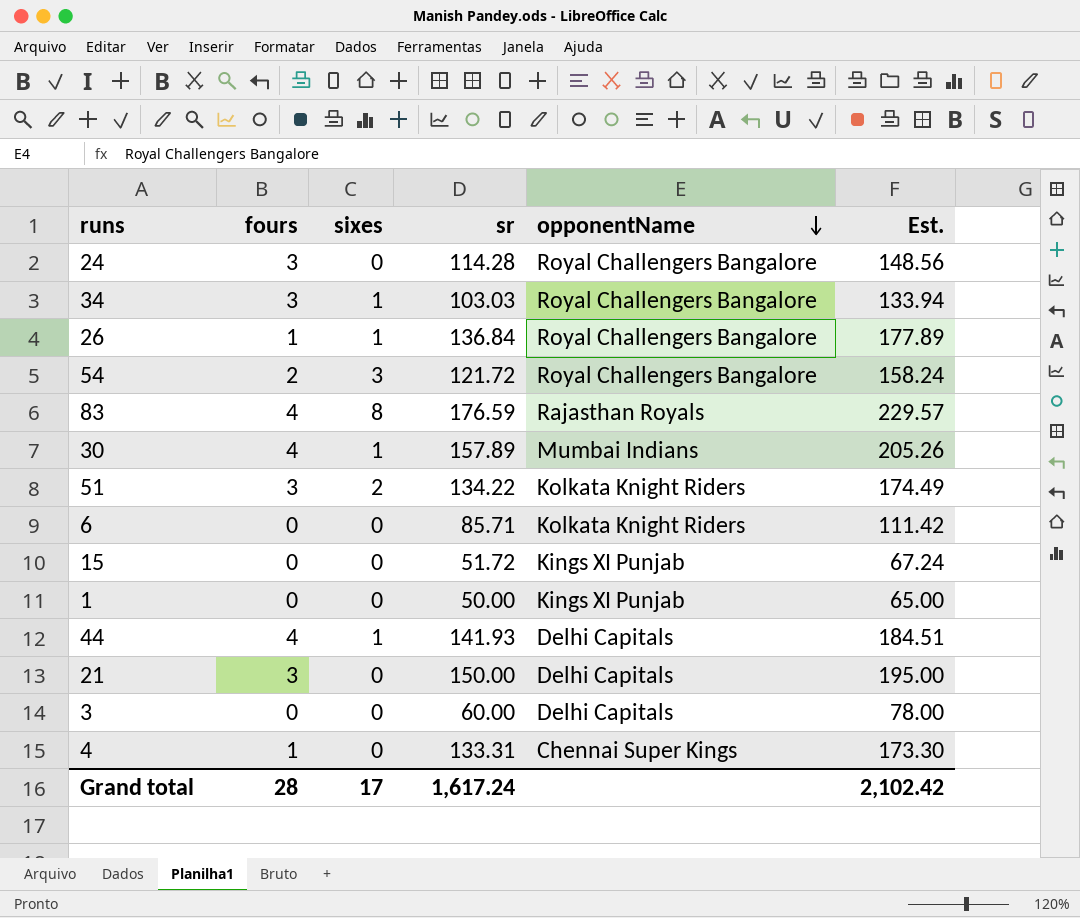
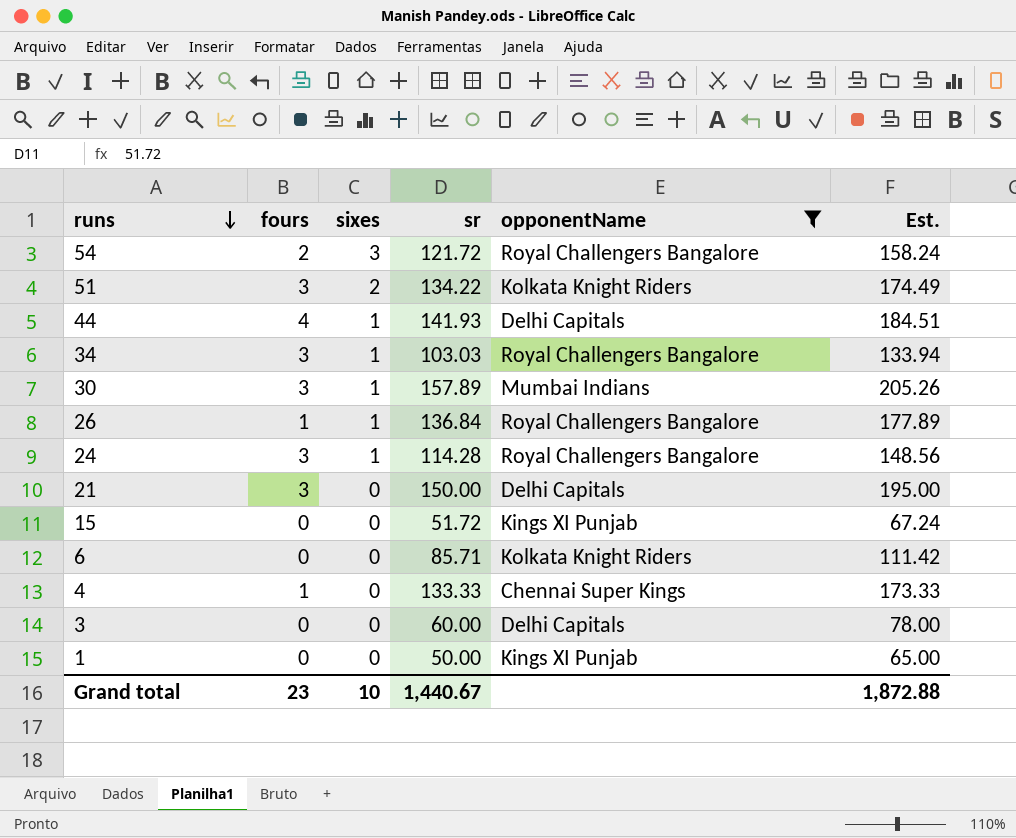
filter: none -> opponentName != Rajasthan Royals
row order: opponentName descending -> runs descending
30 | fours: 4 -> 3
24 | sixes: 0 -> 1
4 | sr: 133.31 -> 133.33
4 | Est.: 173.30 -> 173.33
Grand total | fours: 28 -> 23
Grand total | sixes: 17 -> 10
Grand total | sr: 1,617.24 -> 1,440.67
Grand total | Est.: 2,102.42 -> 1,872.88

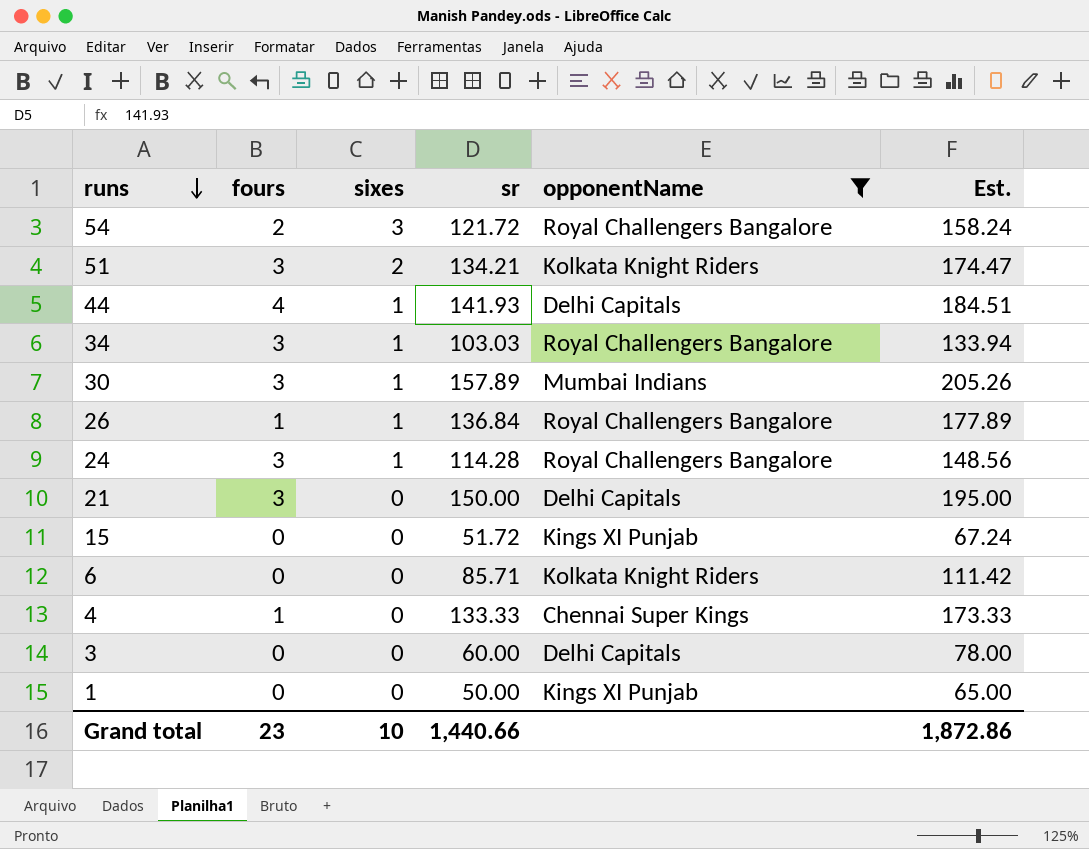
51 | sr: 134.22 -> 134.21
51 | Est.: 174.49 -> 174.47
Grand total | sr: 1,440.67 -> 1,440.66
Grand total | Est.: 1,872.88 -> 1,872.86

